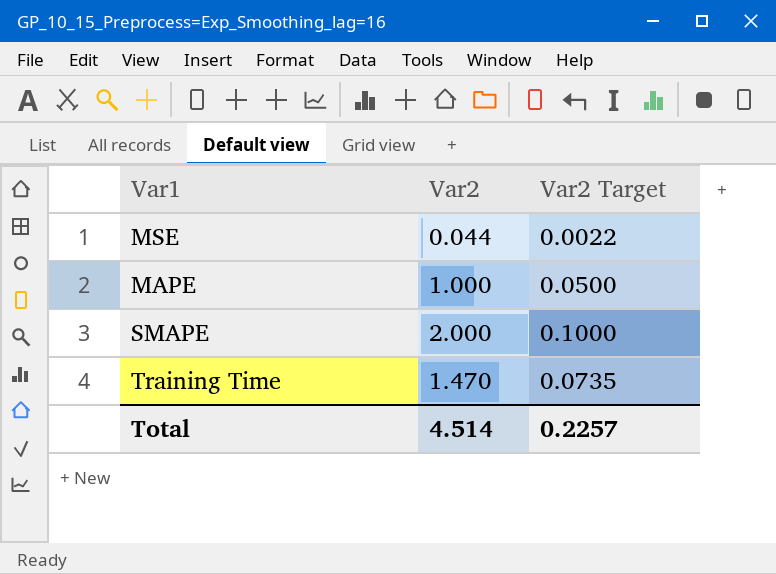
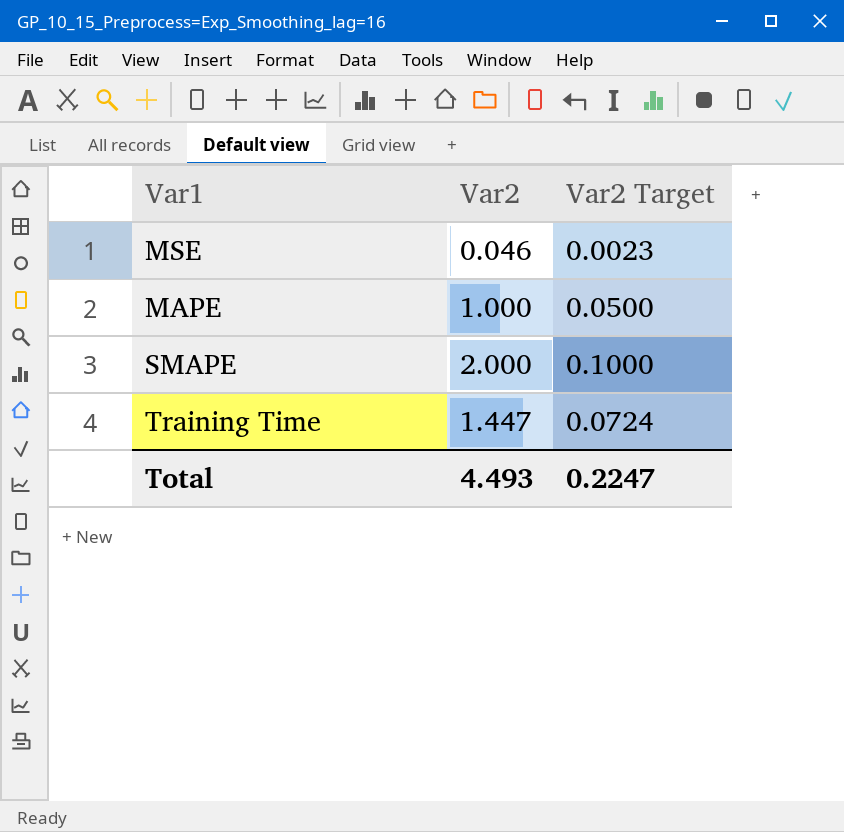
MSE | Var2: 0.044 -> 0.046
MSE | Var2 Target: 0.0022 -> 0.0023
Training Time | Var2: 1.470 -> 1.447
Training Time | Var2 Target: 0.0735 -> 0.0724
Total | Var2: 4.514 -> 4.493
Total | Var2 Target: 0.2257 -> 0.2247

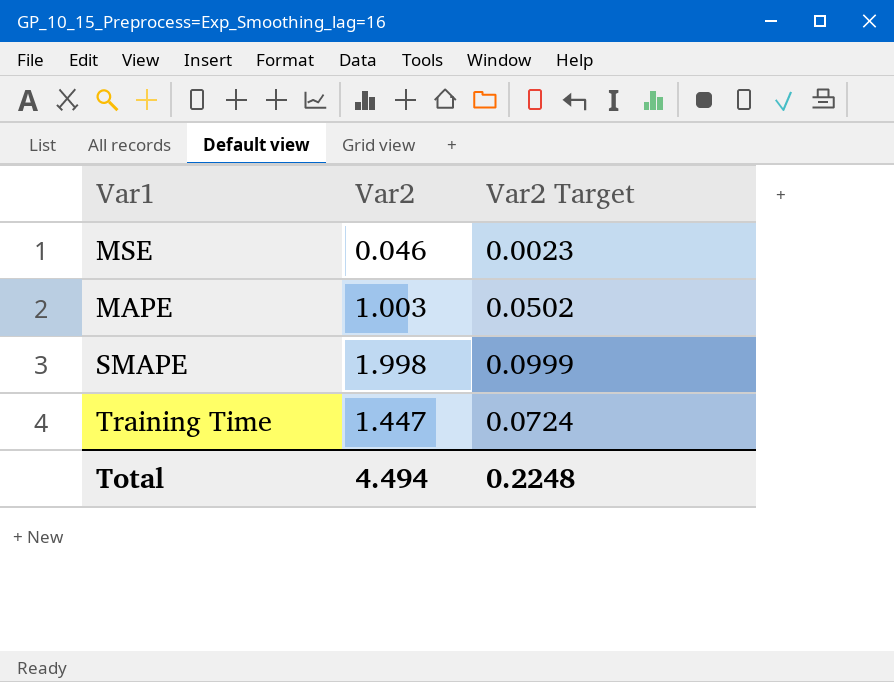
MAPE | Var2: 1.000 -> 1.003
MAPE | Var2 Target: 0.0500 -> 0.0502
SMAPE | Var2: 2.000 -> 1.998
SMAPE | Var2 Target: 0.1000 -> 0.0999
Total | Var2: 4.493 -> 4.494
Total | Var2 Target: 0.2247 -> 0.2248

